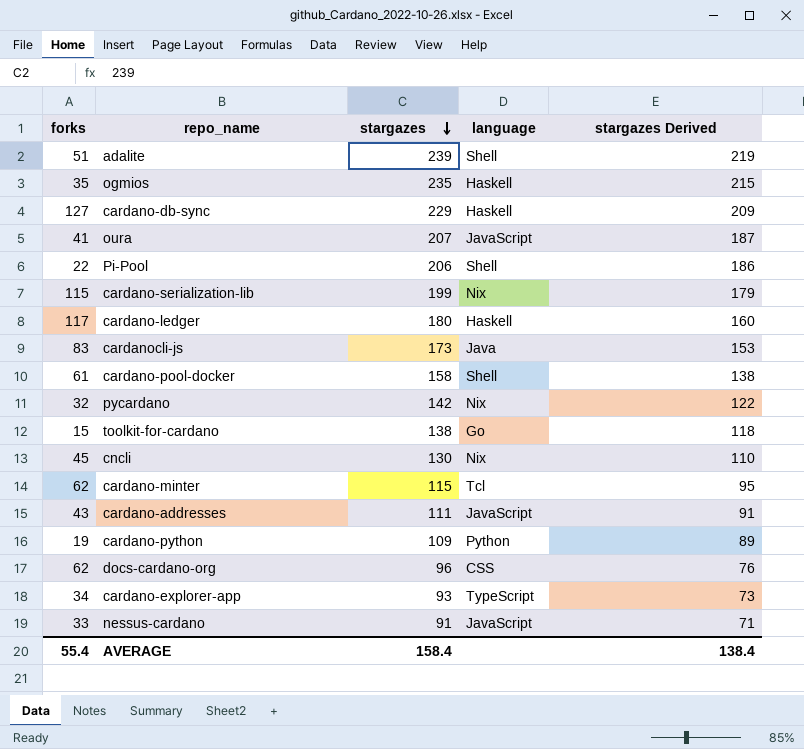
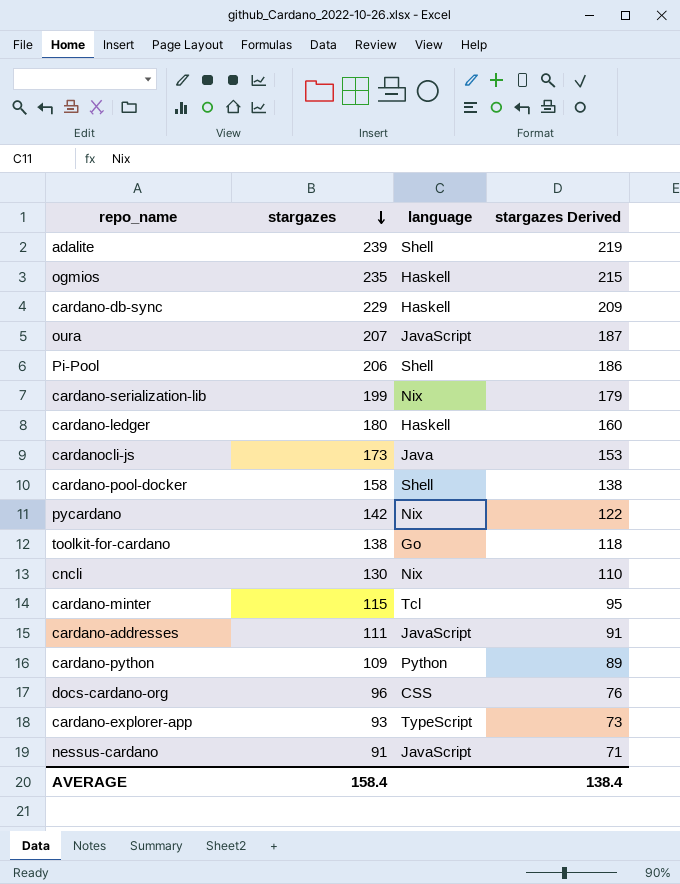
column forks | position: 1 -> none

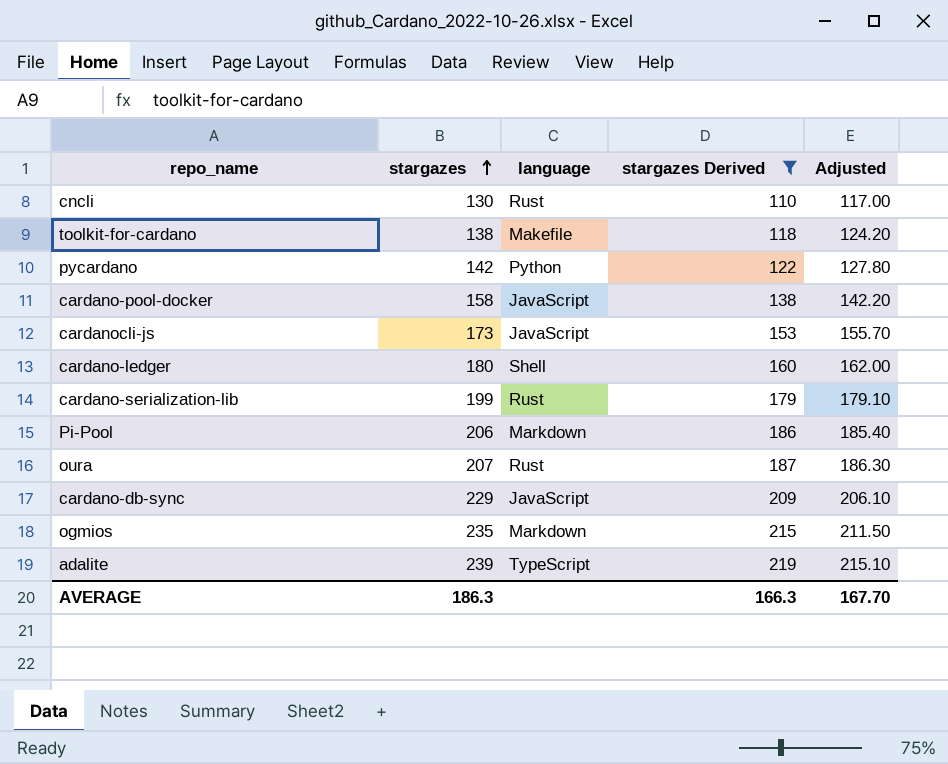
filter: none -> stargazes Derived >= 110
row order: stargazes descending -> stargazes ascending
column Adjusted | formula: none -> [stargazes] * 0.9
cncli | language: Nix -> Rust
toolkit-for-cardano | language: Go -> Makefile
pycardano | language: Nix -> Python
cardano-pool-docker | language: Shell -> JavaScript
cardanocli-js | language: Java -> JavaScript
cardano-ledger | language: Haskell -> Shell
cardano-serialization-lib | language: Nix -> Rust
Pi-Pool | language: Shell -> Markdown
oura | language: JavaScript -> Rust
cardano-db-sync | language: Haskell -> JavaScript
ogmios | language: Haskell -> Markdown
adalite | language: Shell -> TypeScript
AVERAGE | stargazes: 158.4 -> 186.3
AVERAGE | stargazes Derived: 138.4 -> 166.3

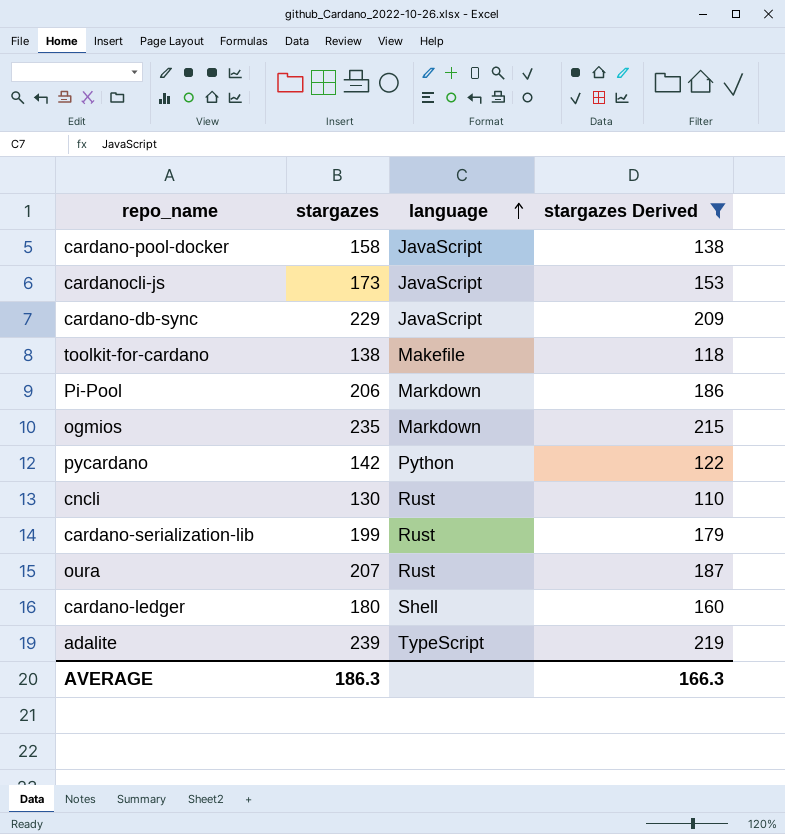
row order: stargazes ascending -> language ascending
column Adjusted | formula: [stargazes] * 0.9 -> none

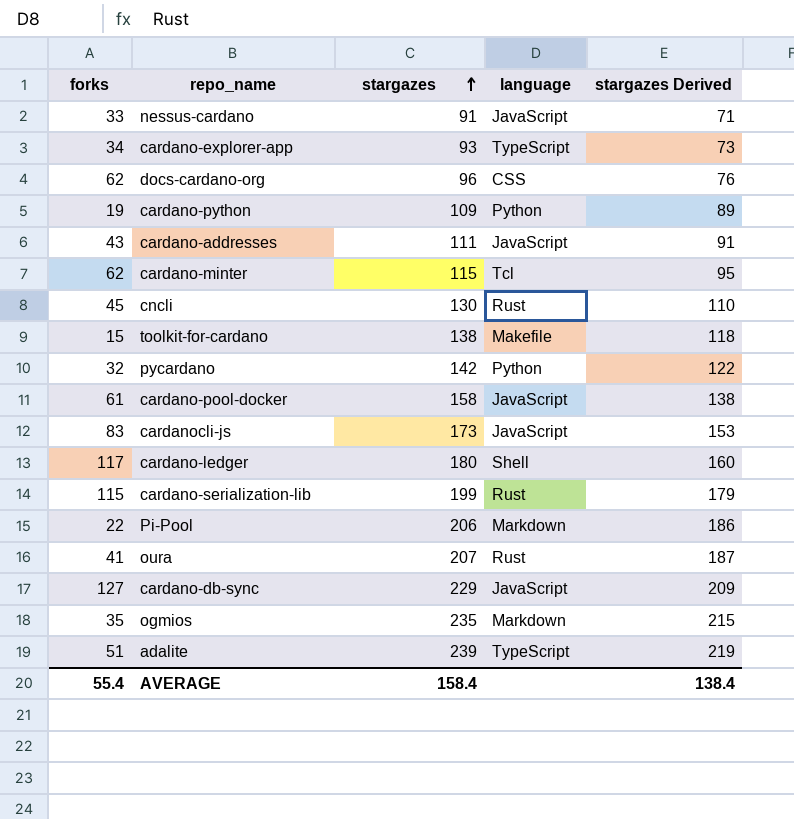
filter: stargazes Derived >= 110 -> none
row order: language ascending -> stargazes ascending
column forks | position: none -> 1
AVERAGE | stargazes: 186.3 -> 158.4
AVERAGE | stargazes Derived: 166.3 -> 138.4

